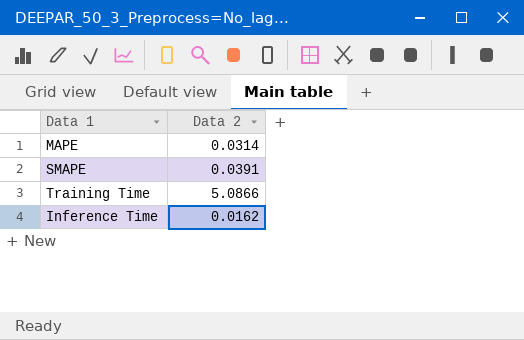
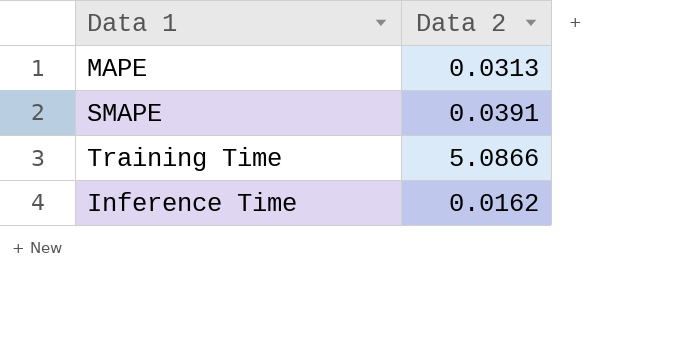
MAPE | Data 2: 0.0314 -> 0.0313

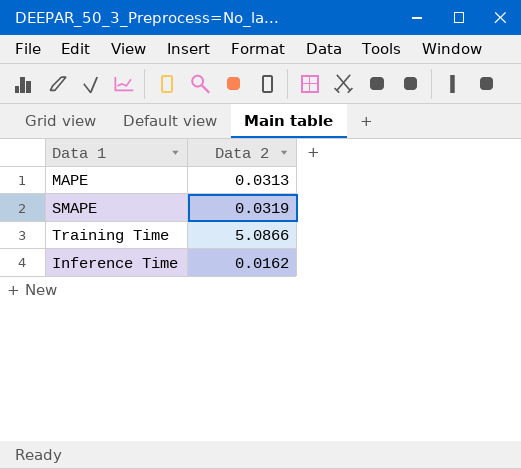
SMAPE | Data 2: 0.0391 -> 0.0319

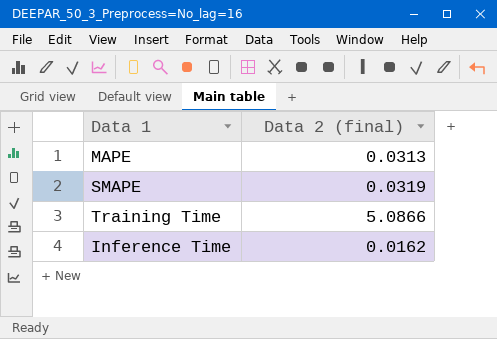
column name: Data 2 -> Data 2 (final)

